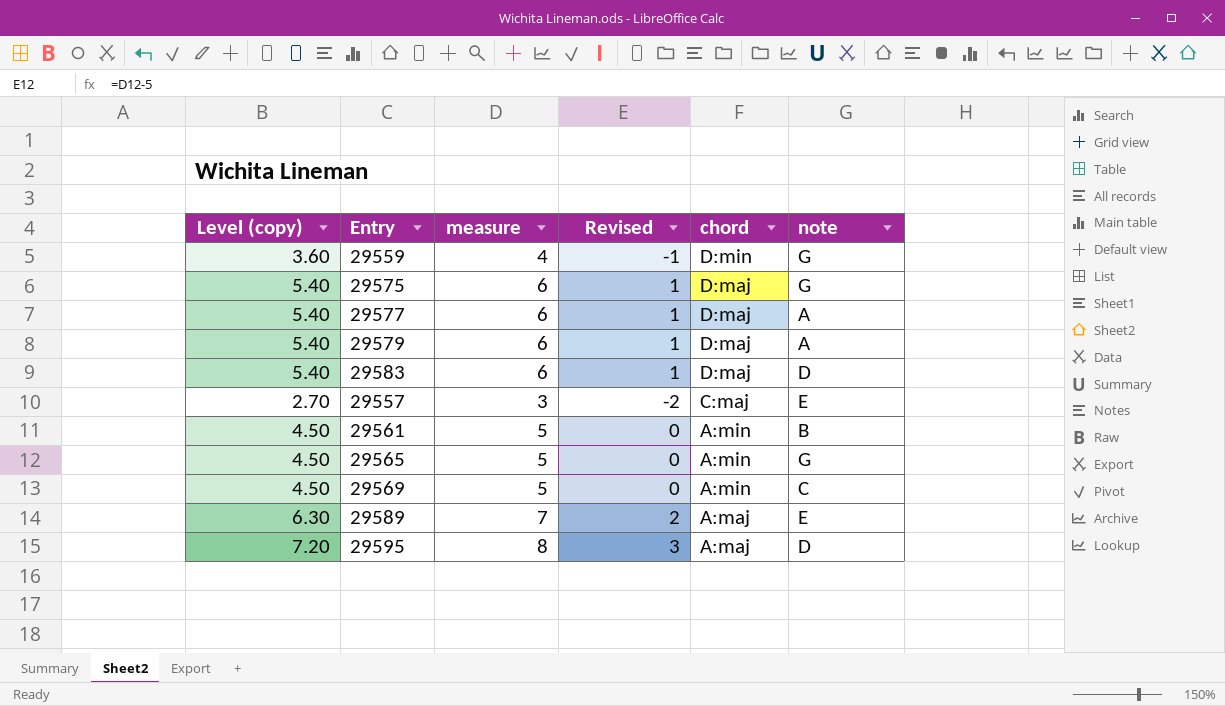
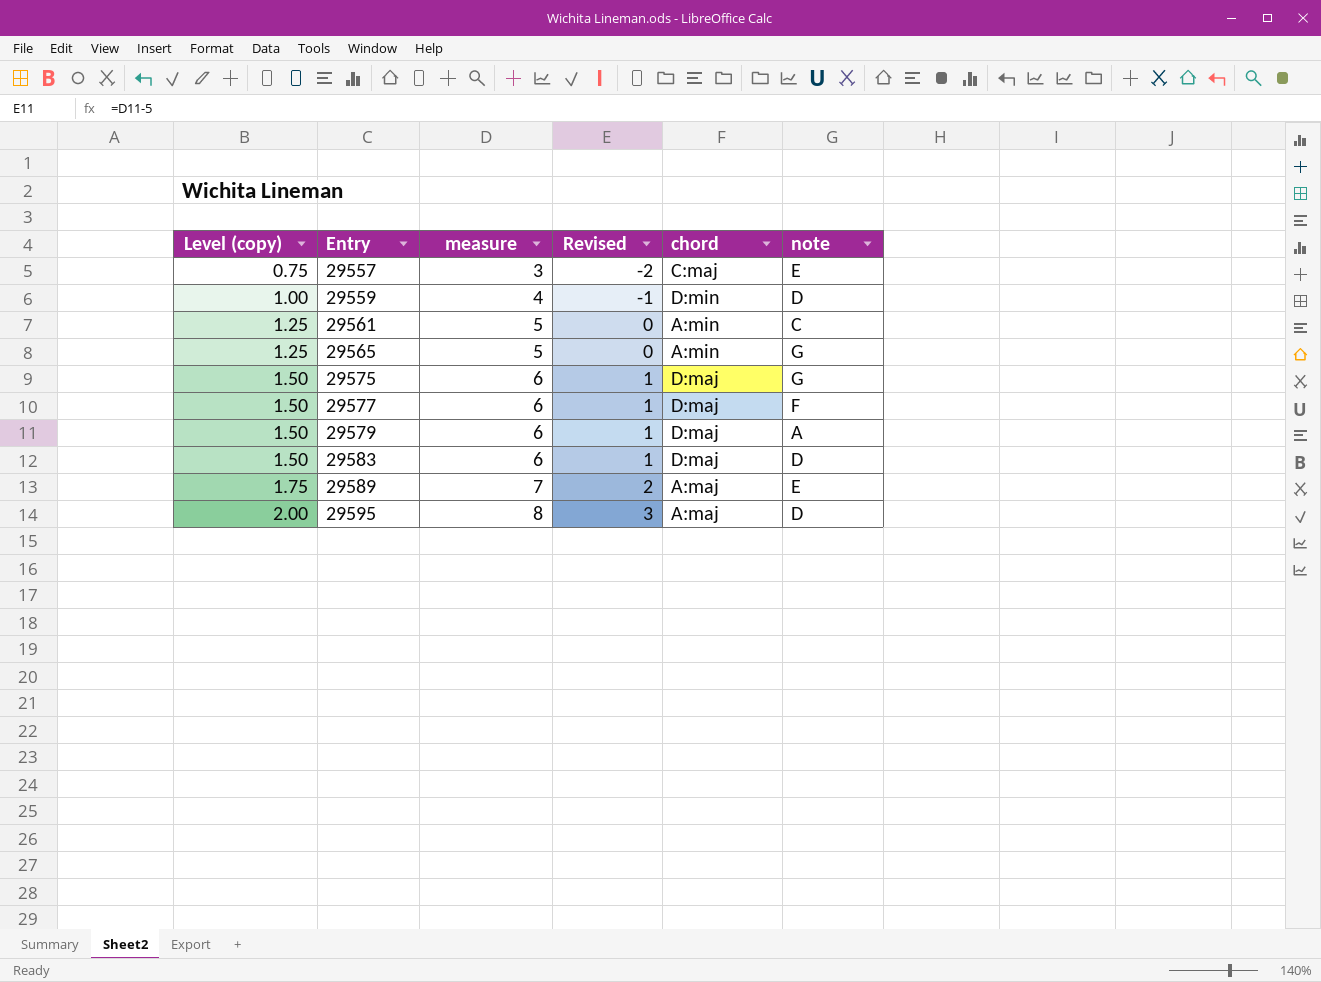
row order: chord descending -> Level (copy) ascending
column Level (copy) | formula: [measure] * 0.9 -> [measure] * 0.25
row 29569: 4.50 | 5 | 0 | A:min | C -> none
29559 | note: G -> D
29561 | note: B -> C
29577 | note: A -> F

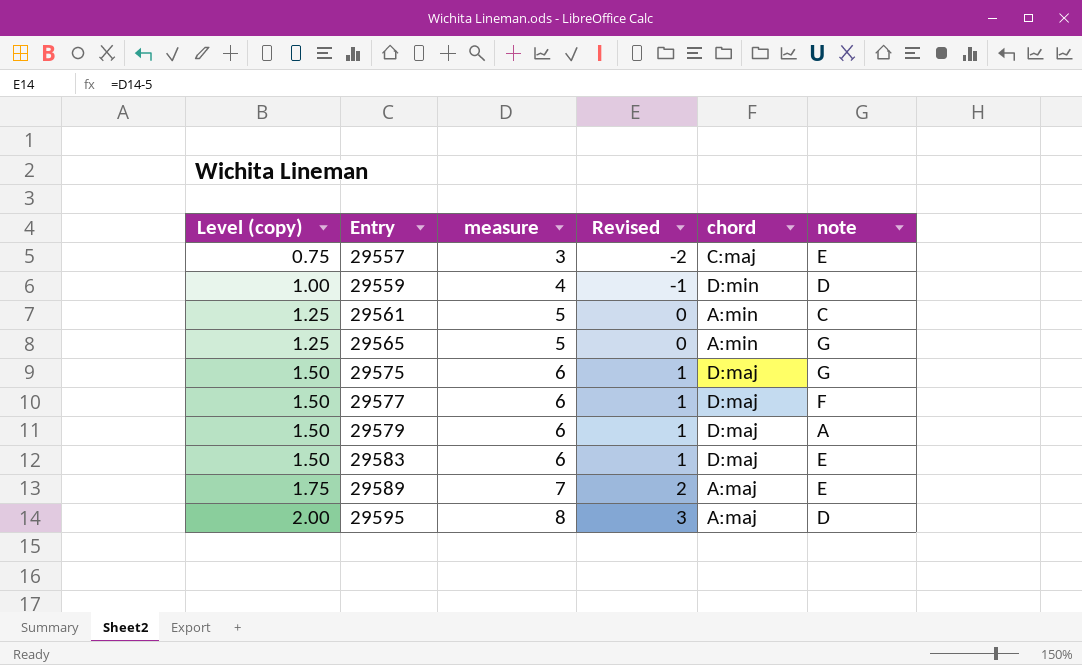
29583 | note: D -> E

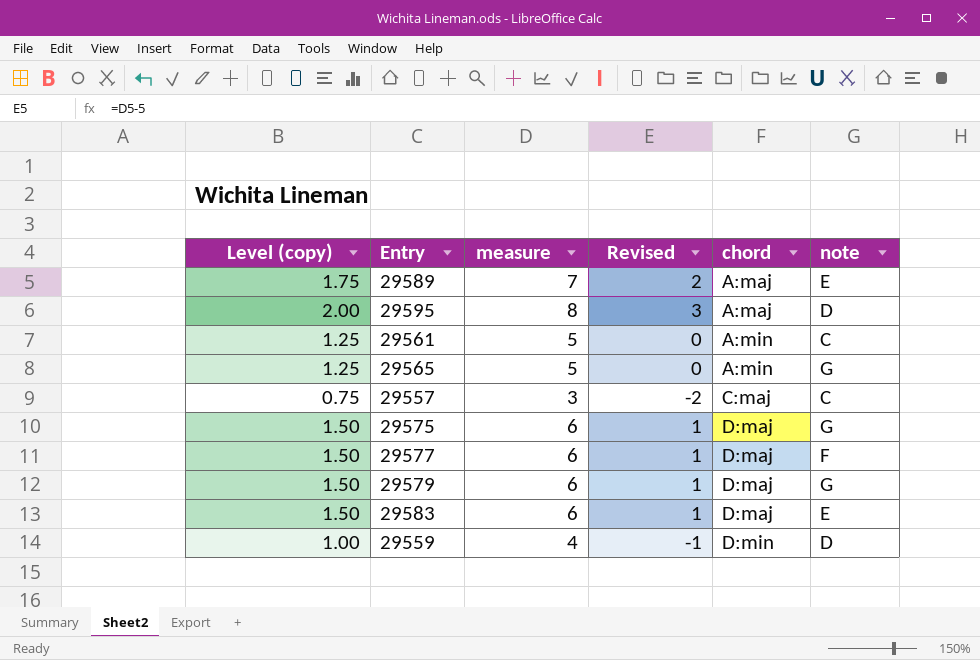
row order: Level (copy) ascending -> chord ascending
29557 | note: E -> C
29579 | note: A -> G

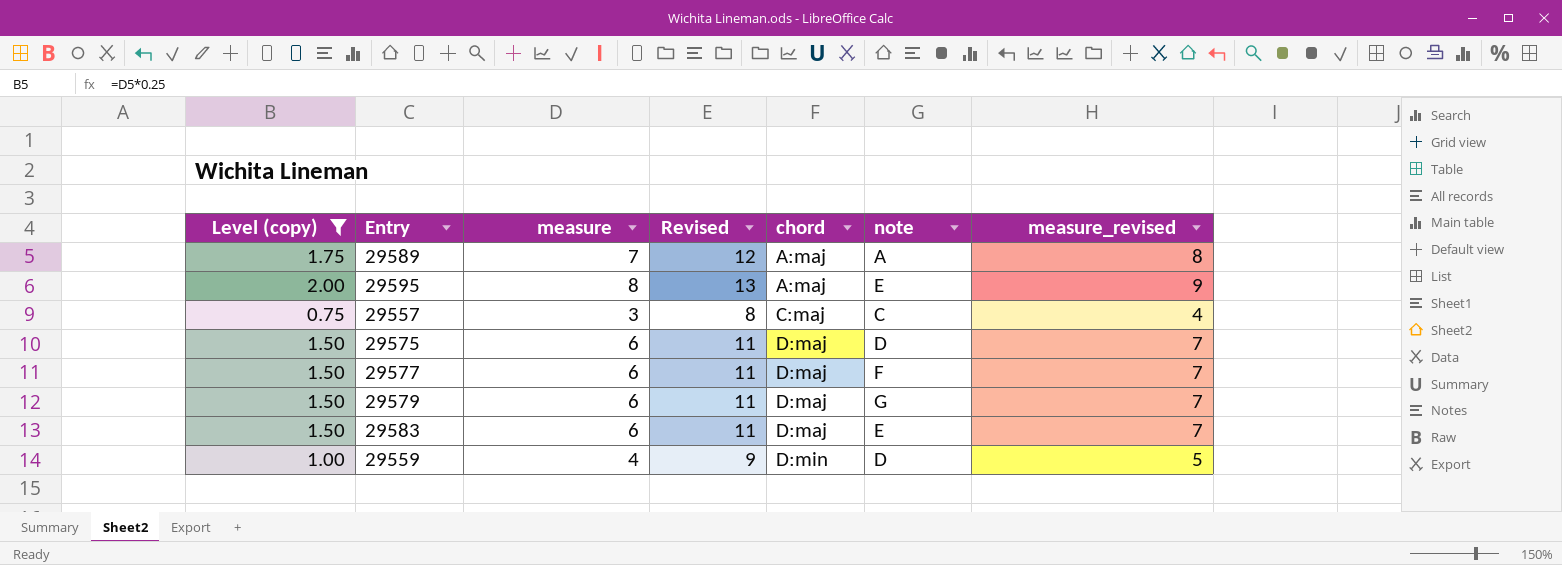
filter: none -> Level (copy) != 1.25
column Revised | formula: [measure] - 5 -> [measure] + 5
column measure_revised | formula: none -> [measure] + 1
29589 | note: E -> A
29595 | note: D -> E
29575 | note: G -> D

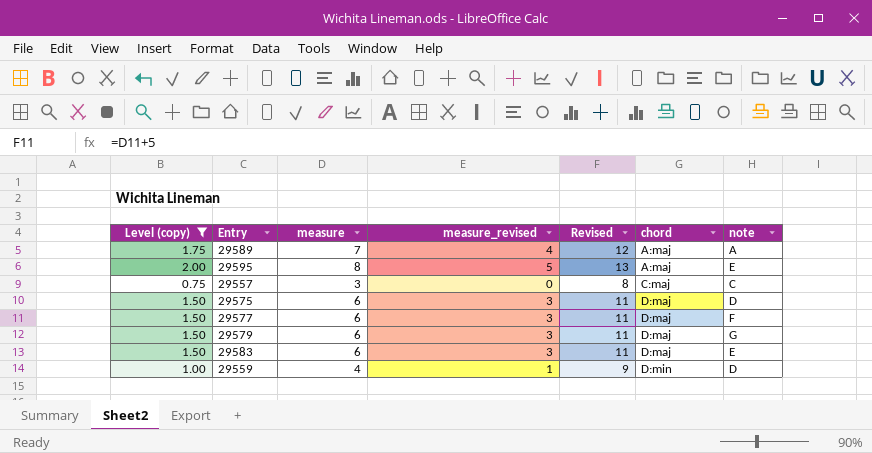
column measure_revised | formula: [measure] + 1 -> [measure] - 3
column measure_revised | position: 7 -> 4

